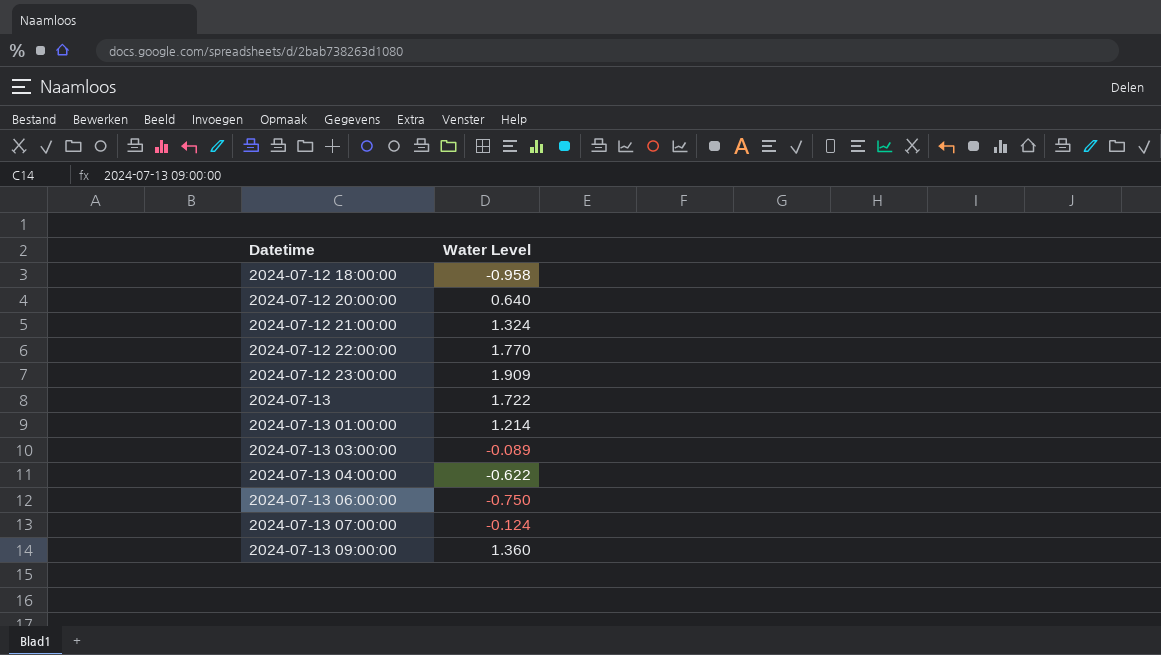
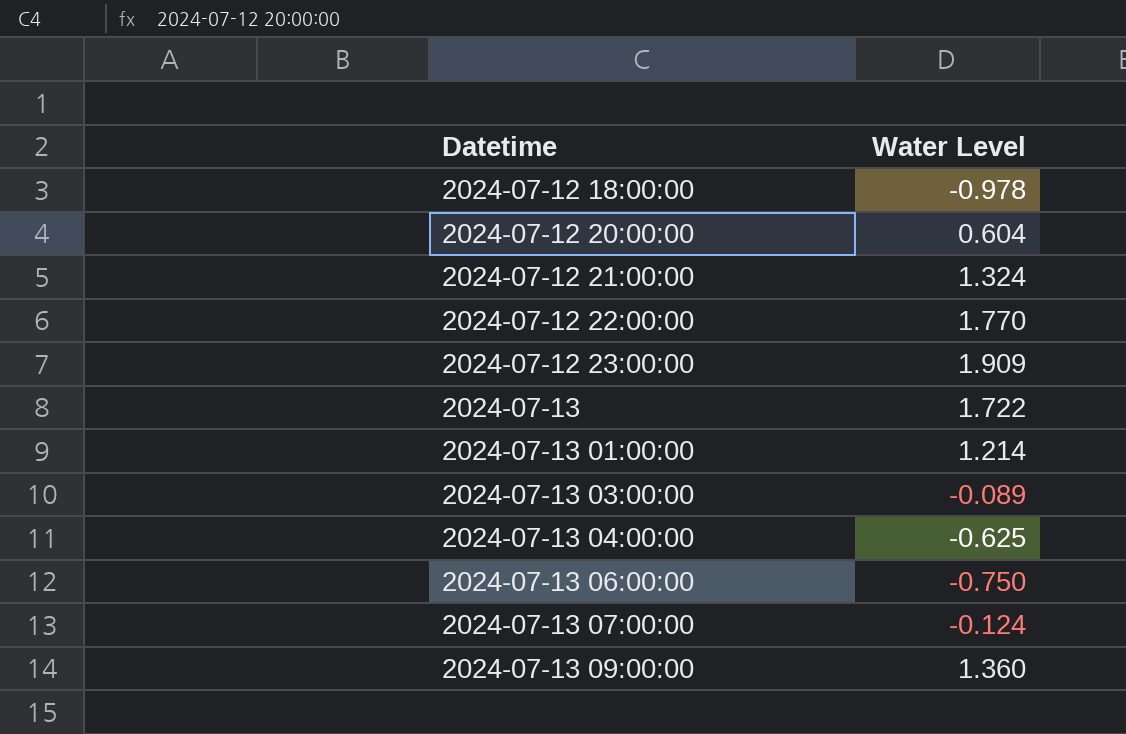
2024-07-12 18:00:00 | Water Level: -0.958 -> -0.978
2024-07-12 20:00:00 | Water Level: 0.640 -> 0.604
2024-07-13 04:00:00 | Water Level: -0.622 -> -0.625

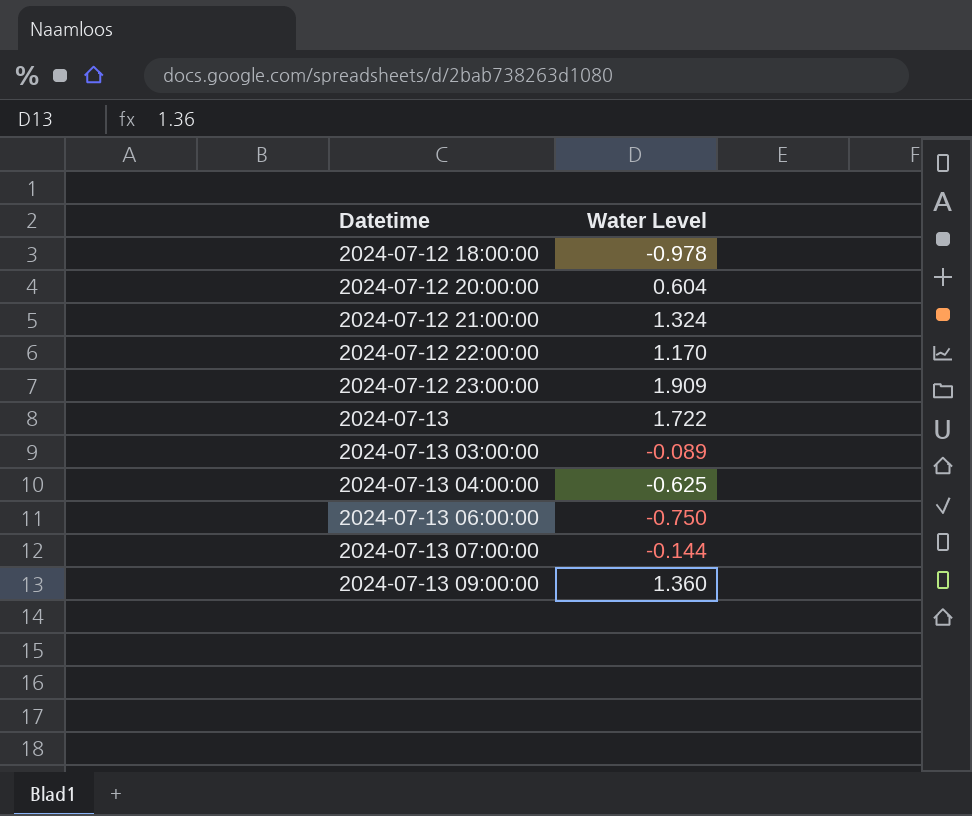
row 2024-07-13 01:00:00: 1.214 -> none
2024-07-12 22:00:00 | Water Level: 1.770 -> 1.170
2024-07-13 07:00:00 | Water Level: -0.124 -> -0.144

